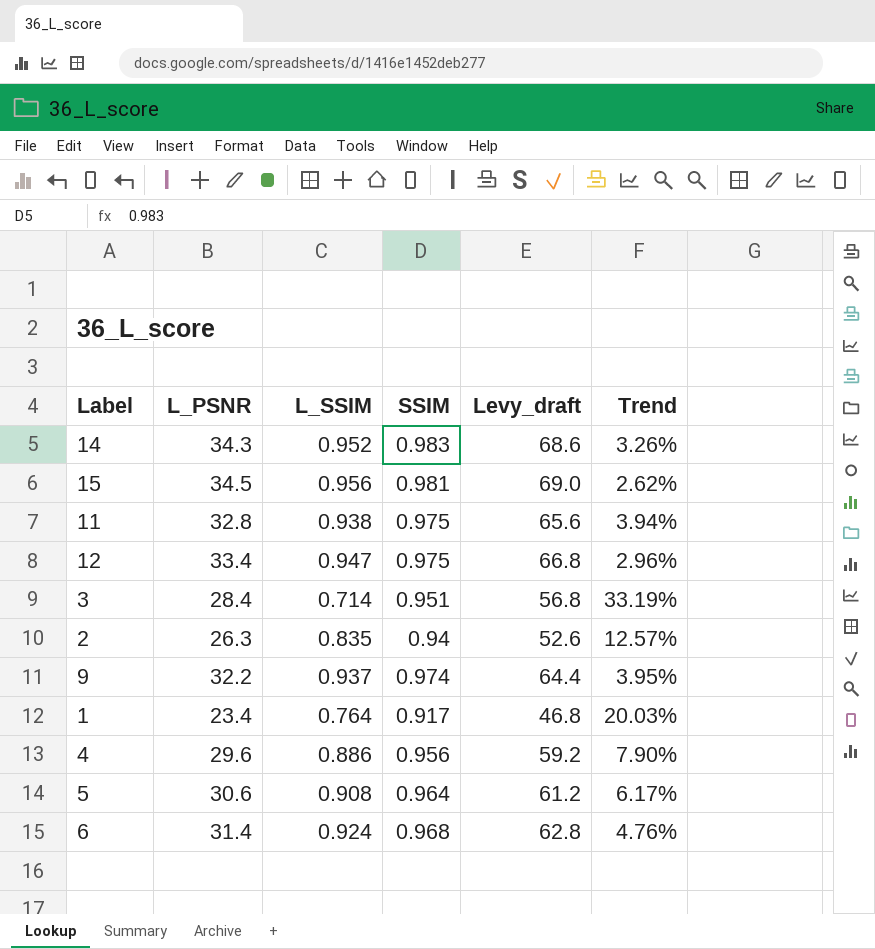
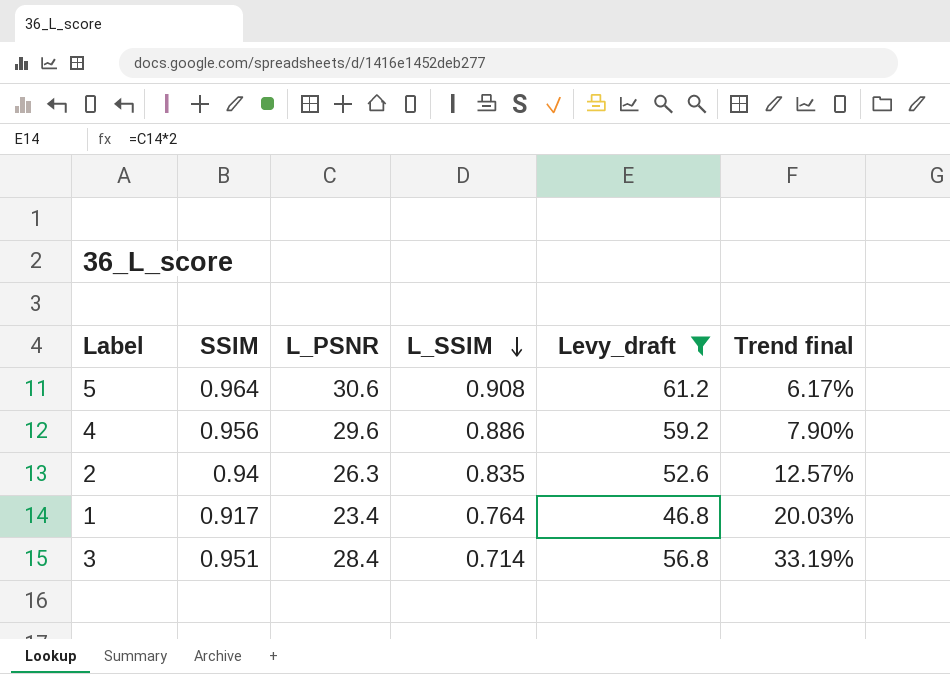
filter: none -> Levy_draft <= 61.2
row order: none -> L_SSIM descending
column SSIM | position: 4 -> 2
column name: Trend -> Trend final

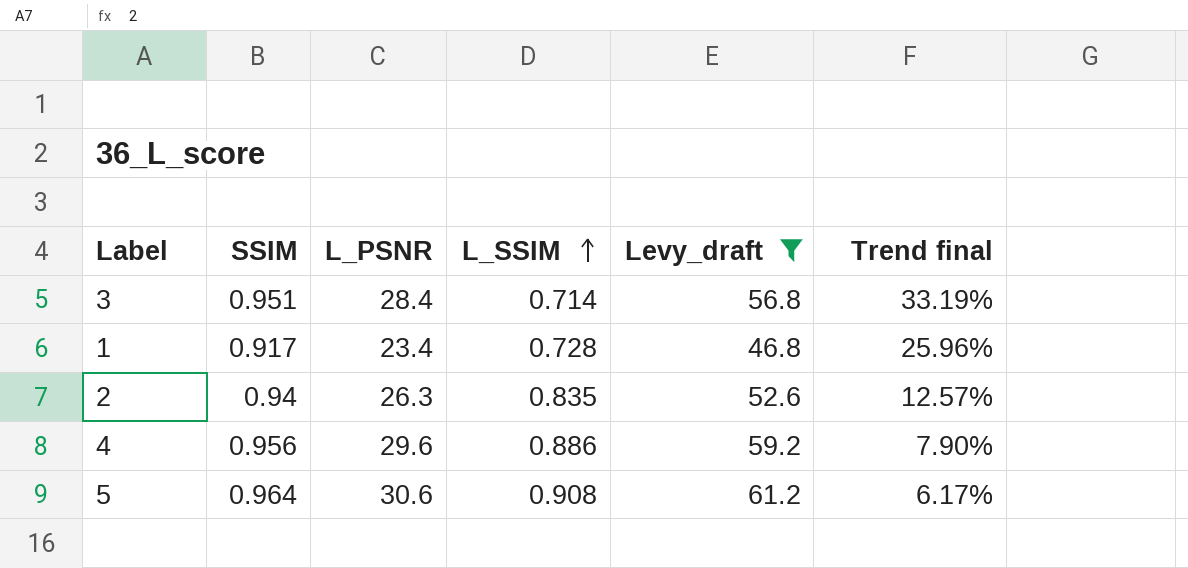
row order: L_SSIM descending -> L_SSIM ascending
1 | L_SSIM: 0.764 -> 0.728
1 | Trend final: 20.03% -> 25.96%

